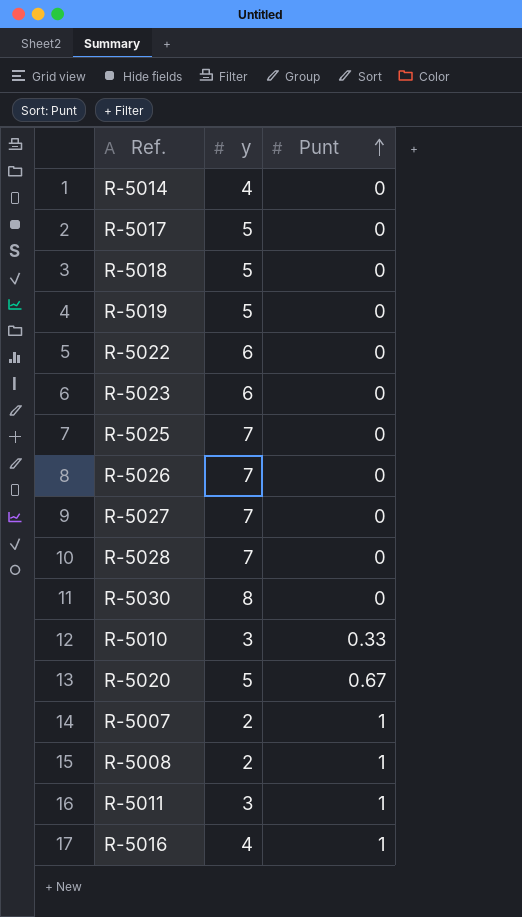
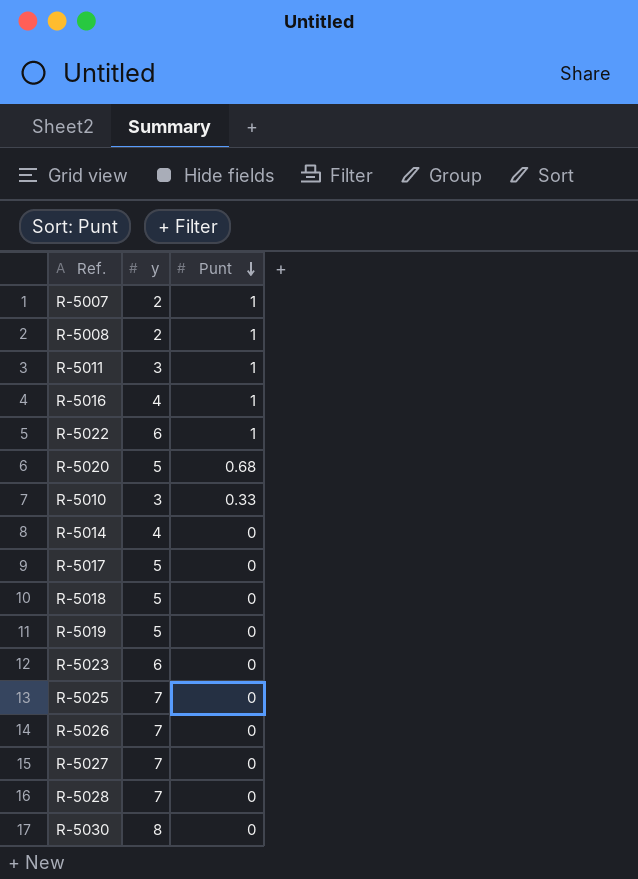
row order: Punt ascending -> Punt descending
R-5022 | Punt: 0 -> 1
R-5020 | Punt: 0.67 -> 0.68

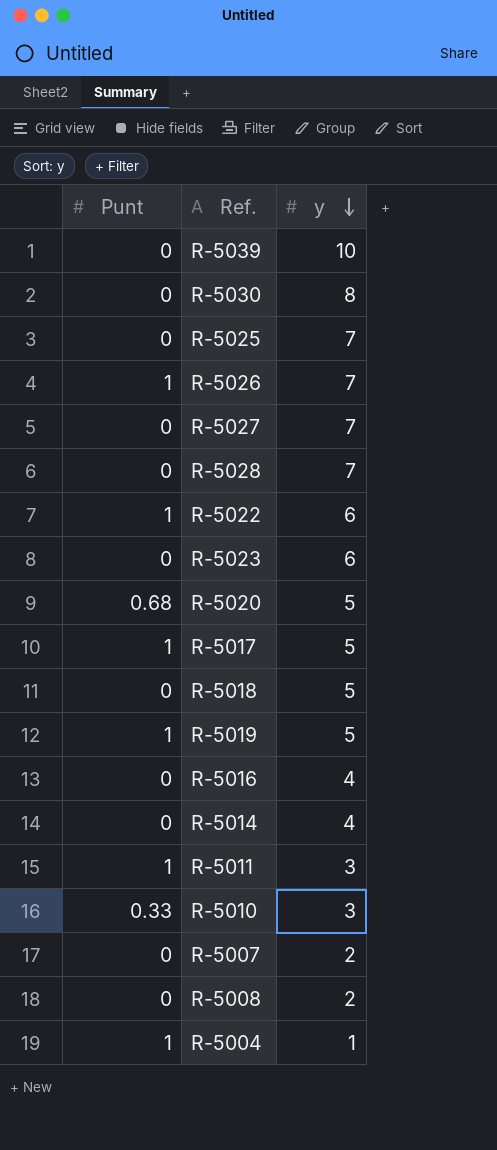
row order: Punt descending -> y descending
column Punt | position: 3 -> 1
row R-5039: none -> 0 | 10
R-5026 | Punt: 0 -> 1
R-5017 | Punt: 0 -> 1
R-5019 | Punt: 0 -> 1
R-5016 | Punt: 1 -> 0
R-5007 | Punt: 1 -> 0
R-5008 | Punt: 1 -> 0
row R-5004: none -> 1 | 1

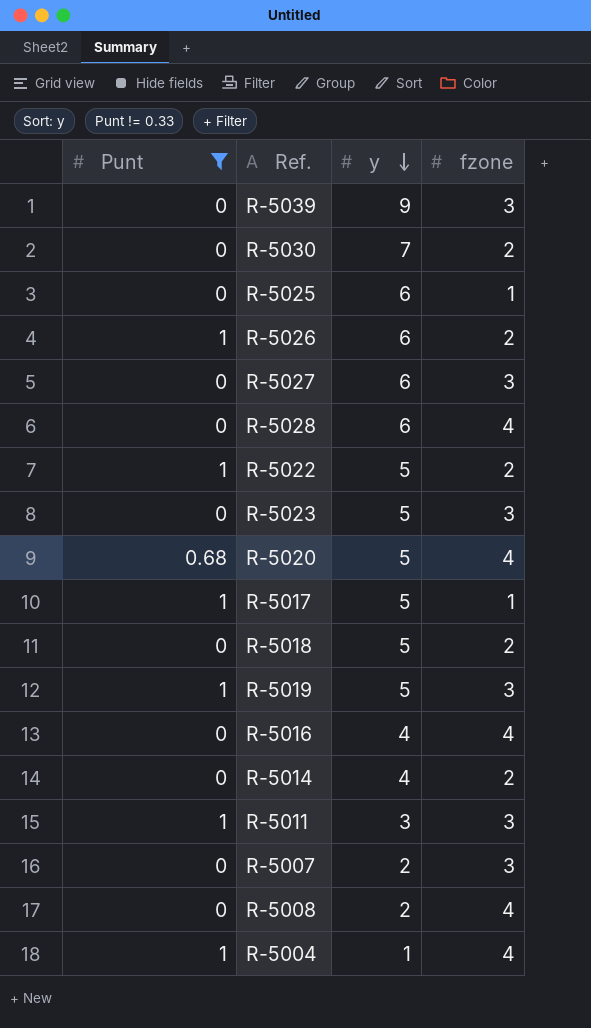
filter: none -> Punt != 0.33
column fzone | position: none -> 4
R-5039 | y: 10 -> 9
R-5030 | y: 8 -> 7
R-5025 | y: 7 -> 6
R-5026 | y: 7 -> 6
R-5027 | y: 7 -> 6
R-5028 | y: 7 -> 6
R-5022 | y: 6 -> 5
R-5023 | y: 6 -> 5

